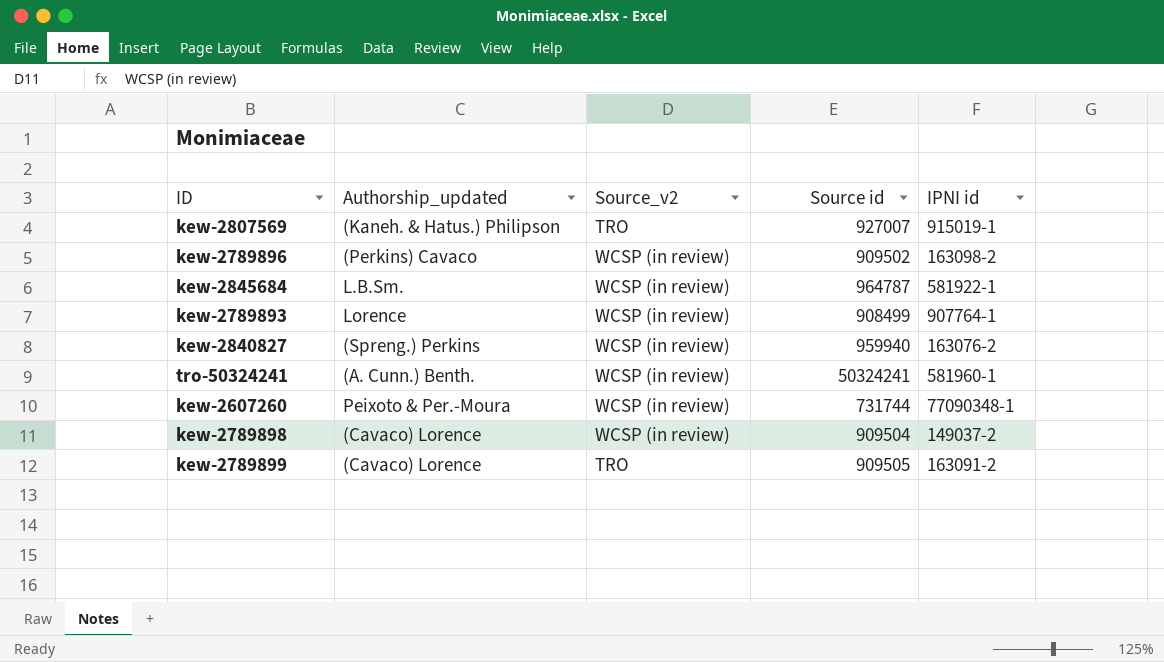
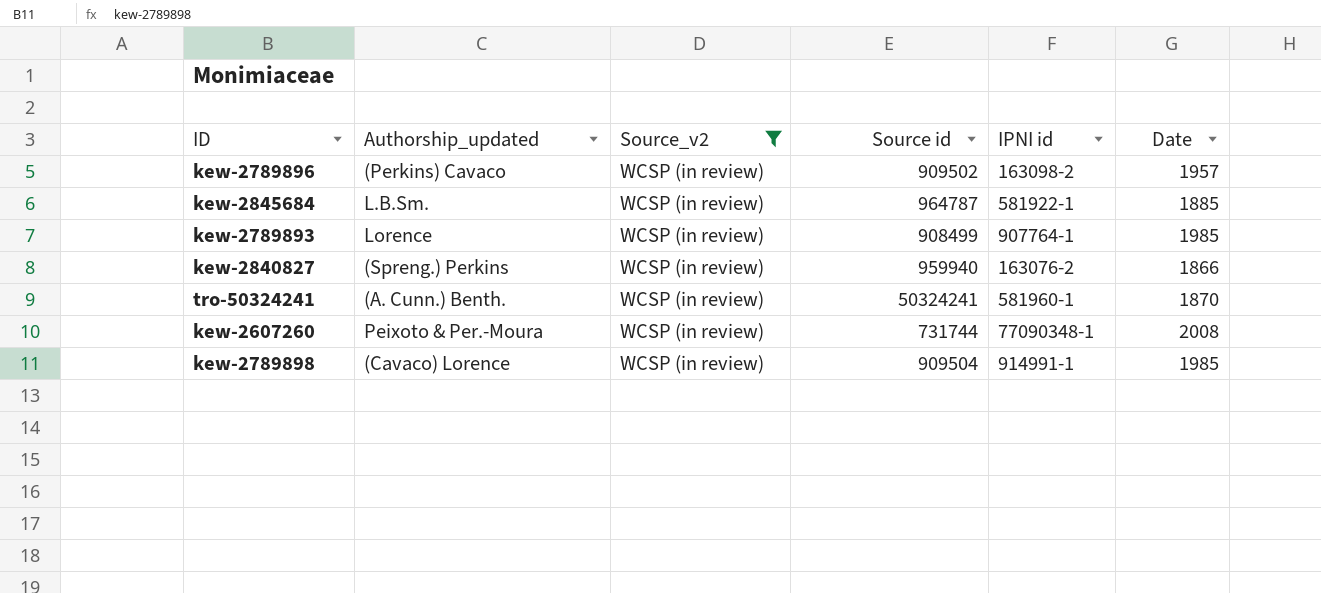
filter: none -> Source_v2 = WCSP (in review)
column Date | position: none -> 6
kew-2789898 | IPNI id: 149037-2 -> 914991-1

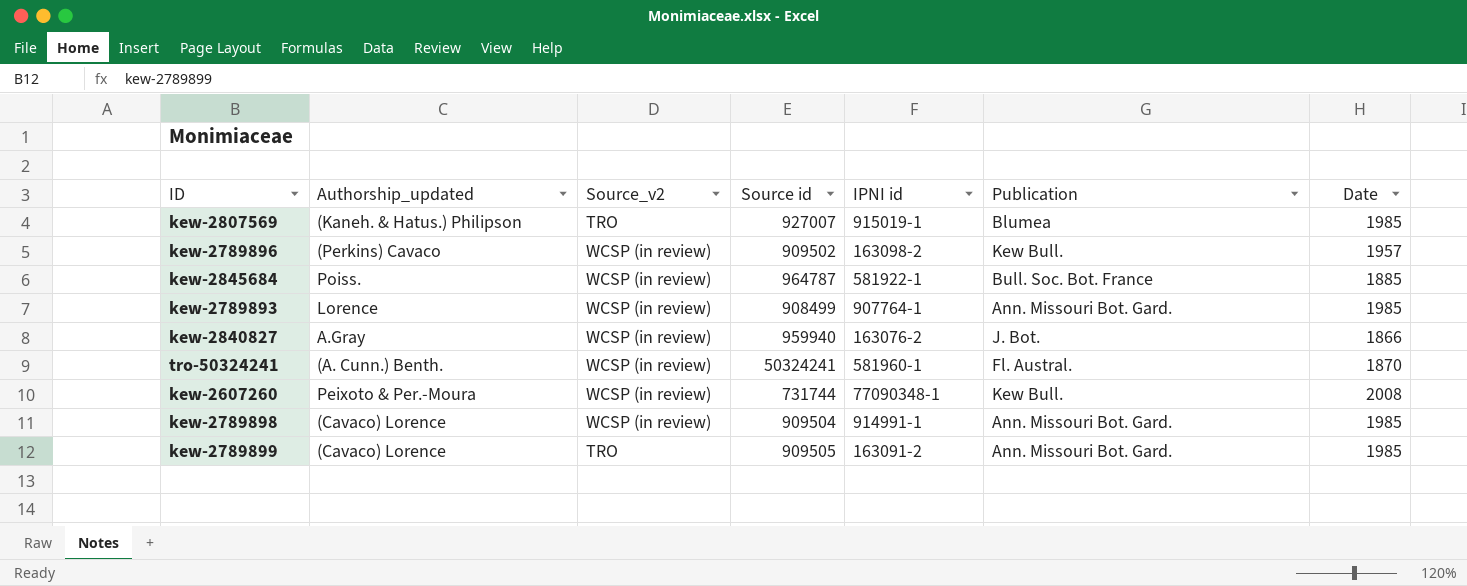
filter: Source_v2 = WCSP (in review) -> none
column Publication | position: none -> 6
kew-2845684 | Authorship_updated: L.B.Sm. -> Poiss.
kew-2840827 | Authorship_updated: (Spreng.) Perkins -> A.Gray

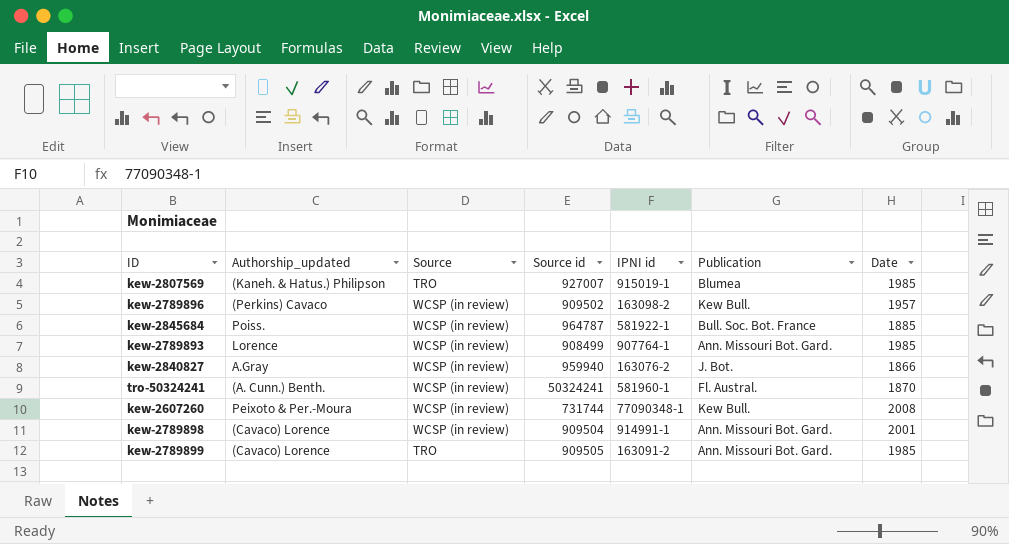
column name: Source_v2 -> Source
kew-2789898 | Date: 1985 -> 2001

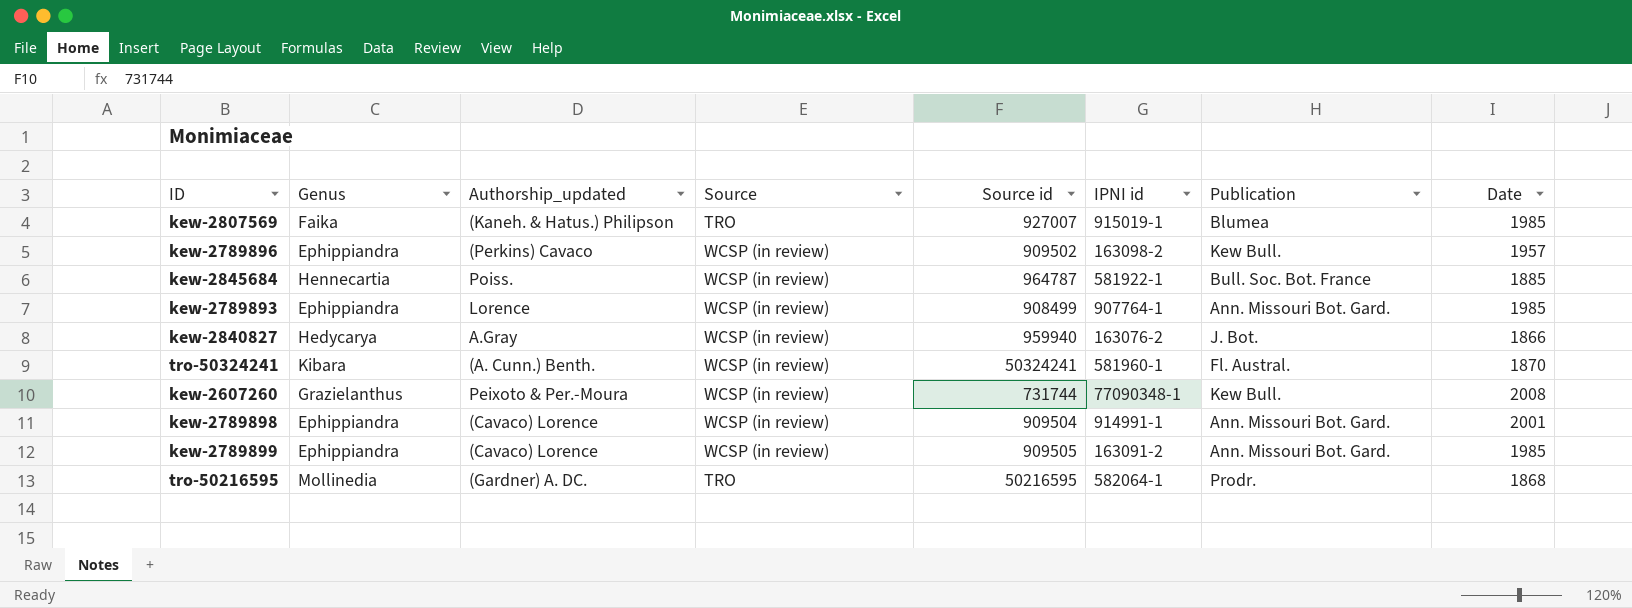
column Genus | position: none -> 2
kew-2789899 | Source: TRO -> WCSP (in review)
row tro-50216595: none -> Mollinedia | (Gardner) A. DC. | TRO | 50216595 | 582064-1 | Prodr. | 1868

